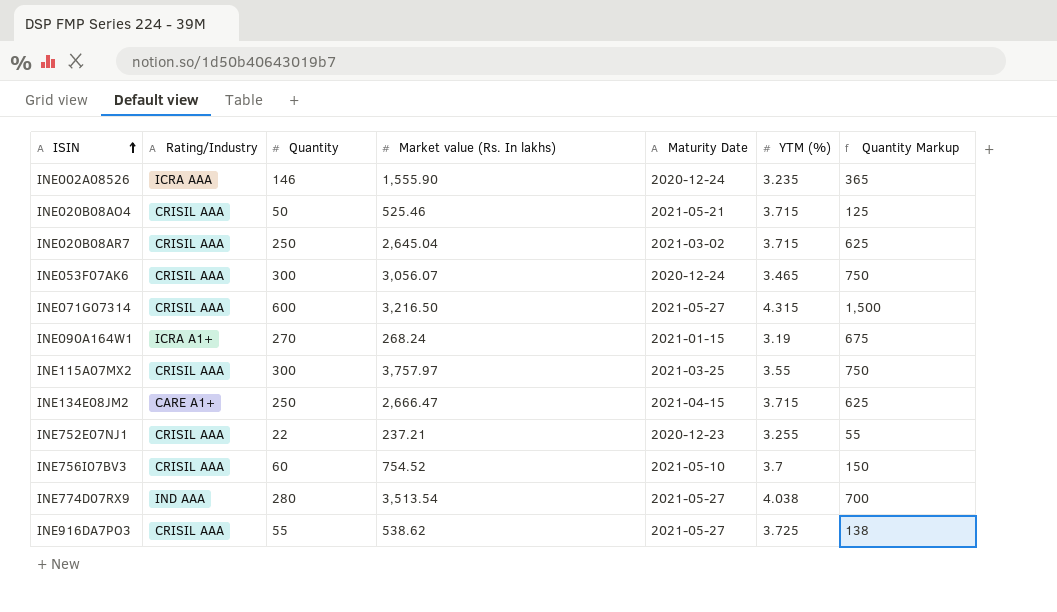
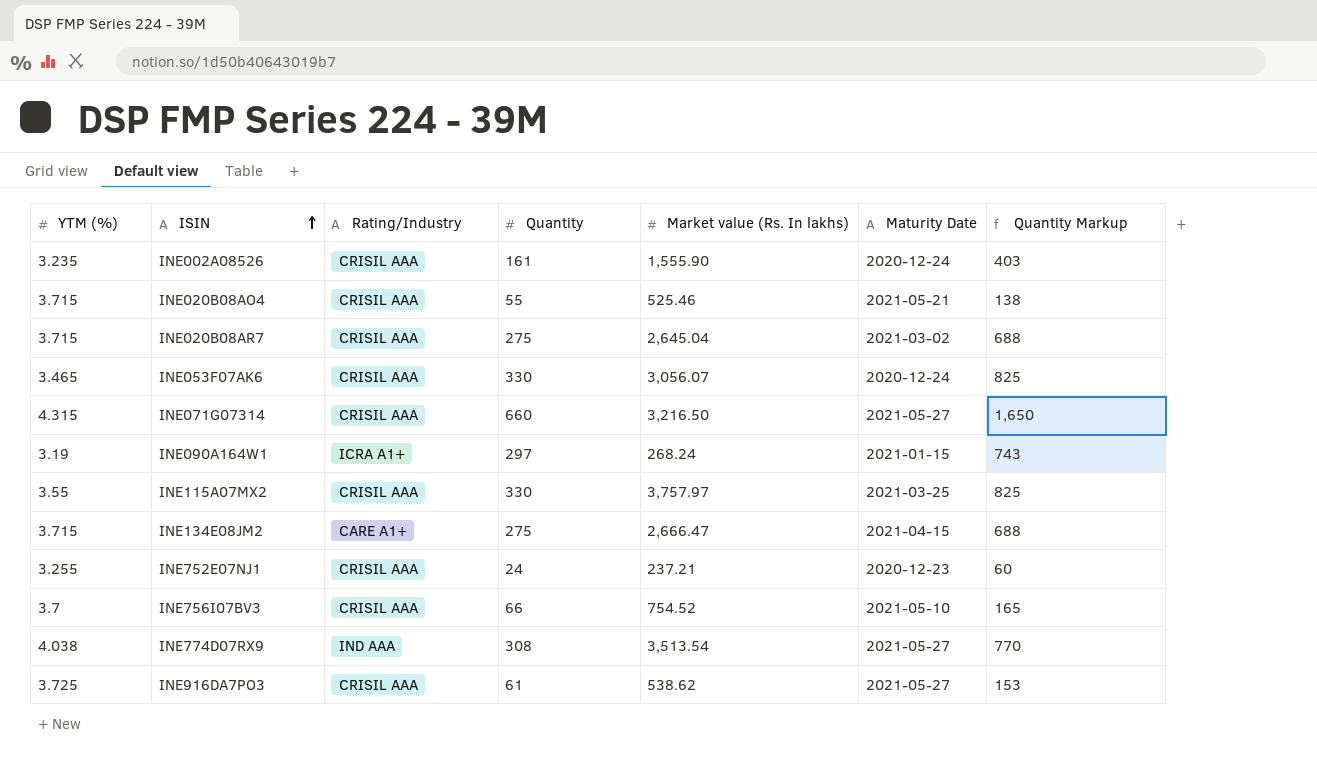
column YTM (%) | position: 6 -> 1
INE002A08526 | Rating/Industry: ICRA AAA -> CRISIL AAA
INE002A08526 | Quantity: 146 -> 161
INE002A08526 | Quantity Markup: 365 -> 403
INE020B08AO4 | Quantity: 50 -> 55
INE020B08AO4 | Quantity Markup: 125 -> 138
INE020B08AR7 | Quantity: 250 -> 275
INE020B08AR7 | Quantity Markup: 625 -> 688
INE053F07AK6 | Quantity: 300 -> 330
INE053F07AK6 | Quantity Markup: 750 -> 825
INE071G07314 | Quantity: 600 -> 660
INE071G07314 | Quantity Markup: 1,500 -> 1,650
INE090A164W1 | Quantity: 270 -> 297
INE090A164W1 | Quantity Markup: 675 -> 743
INE115A07MX2 | Quantity: 300 -> 330
INE115A07MX2 | Quantity Markup: 750 -> 825
INE134E08JM2 | Quantity: 250 -> 275
INE134E08JM2 | Quantity Markup: 625 -> 688
INE752E07NJ1 | Quantity: 22 -> 24
INE752E07NJ1 | Quantity Markup: 55 -> 60
INE756I07BV3 | Quantity: 60 -> 66
INE756I07BV3 | Quantity Markup: 150 -> 165
INE774D07RX9 | Quantity: 280 -> 308
INE774D07RX9 | Quantity Markup: 700 -> 770
INE916DA7PO3 | Quantity: 55 -> 61
INE916DA7PO3 | Quantity Markup: 138 -> 153

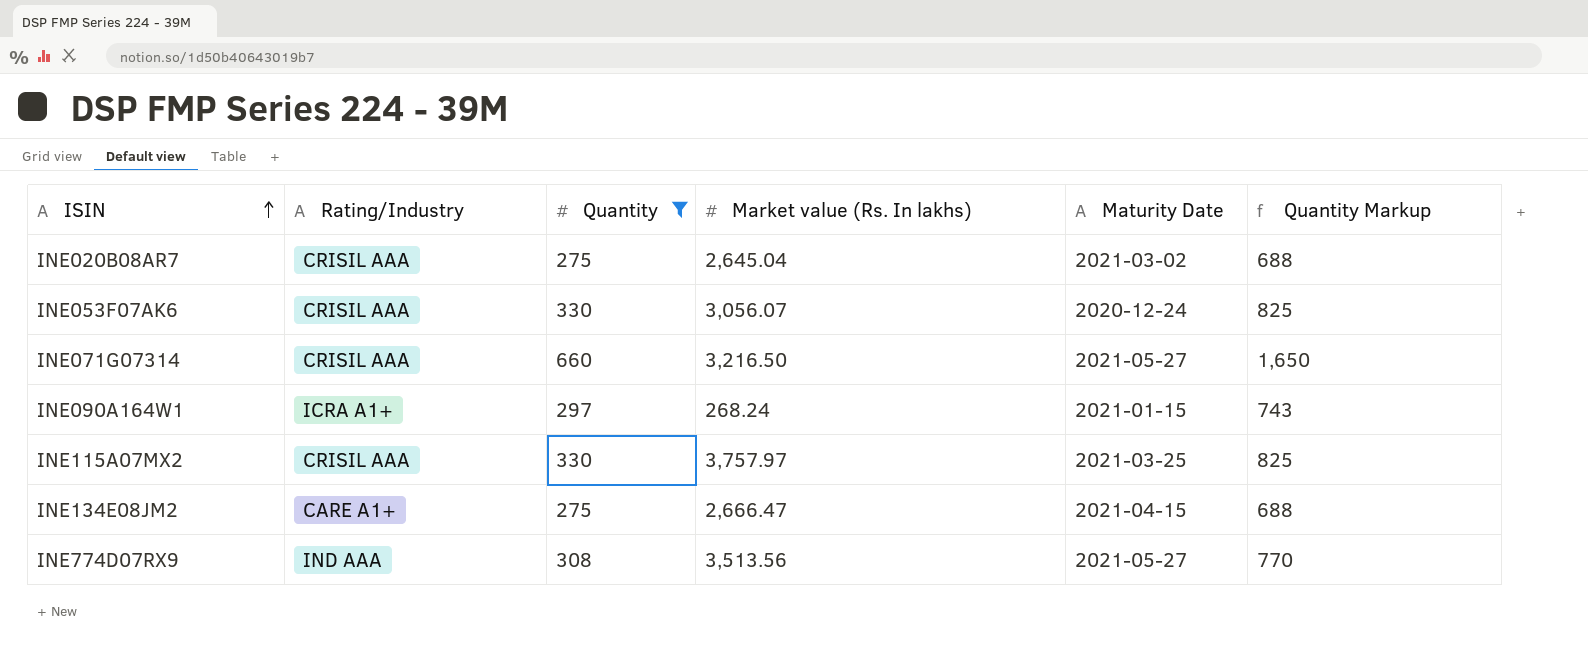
filter: none -> Quantity >= 275
column YTM (%) | position: 1 -> none
INE774D07RX9 | Market value (Rs. In lakhs): 3,513.54 -> 3,513.56

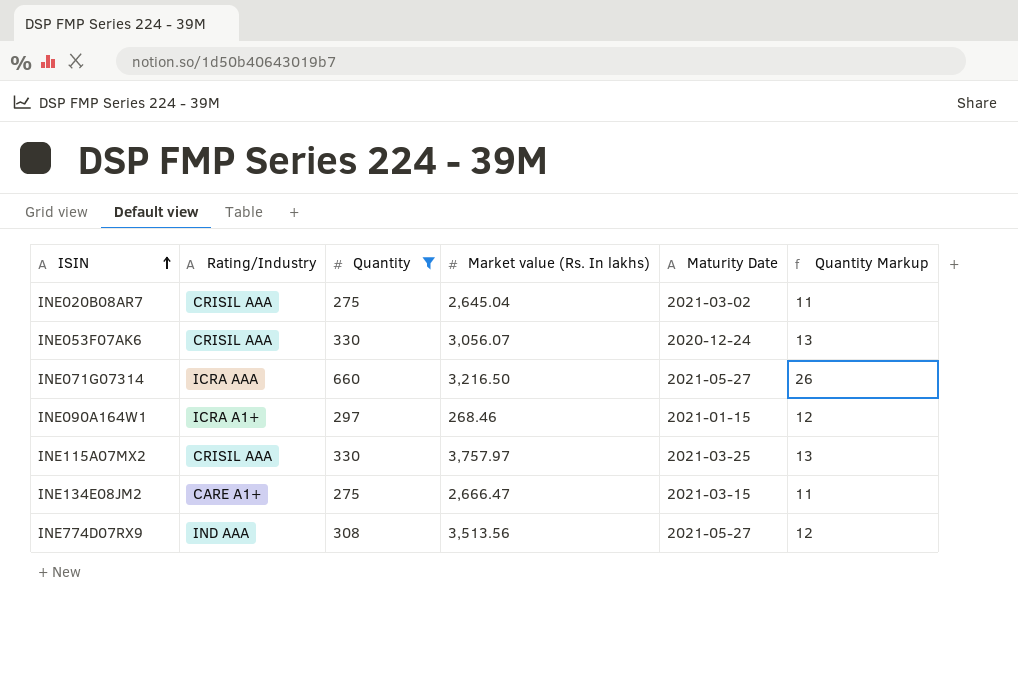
column Quantity Markup | formula: [Quantity] * 2.5 -> [Quantity] * 0.04
INE071G07314 | Rating/Industry: CRISIL AAA -> ICRA AAA
INE090A164W1 | Market value (Rs. In lakhs): 268.24 -> 268.46
INE134E08JM2 | Maturity Date: 2021-04-15 -> 2021-03-15

